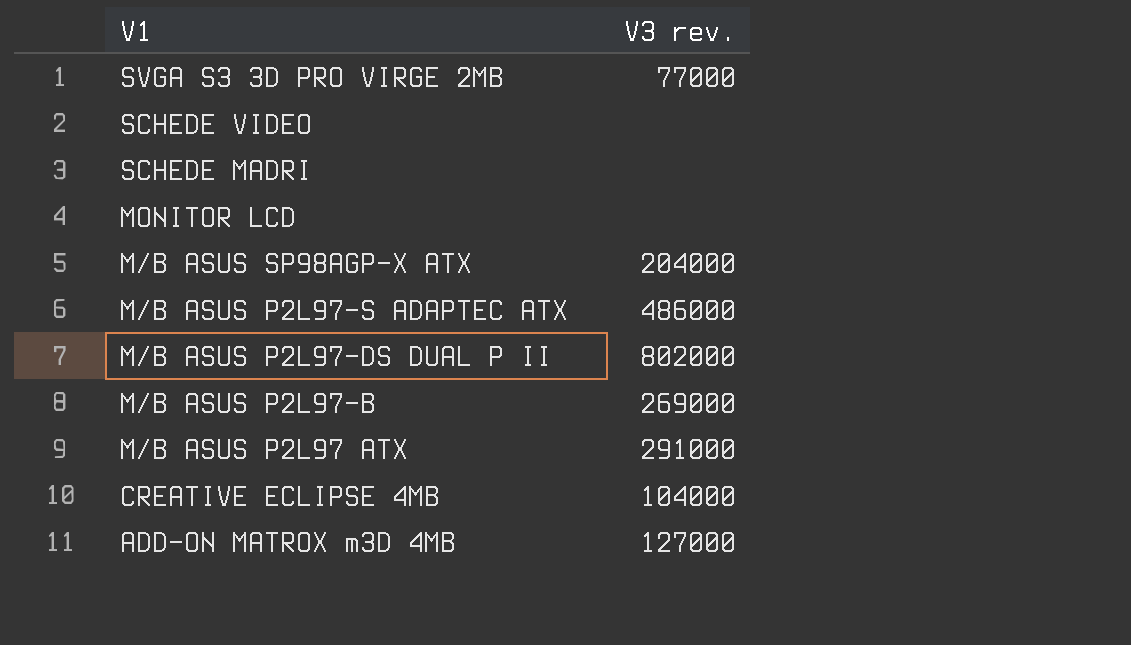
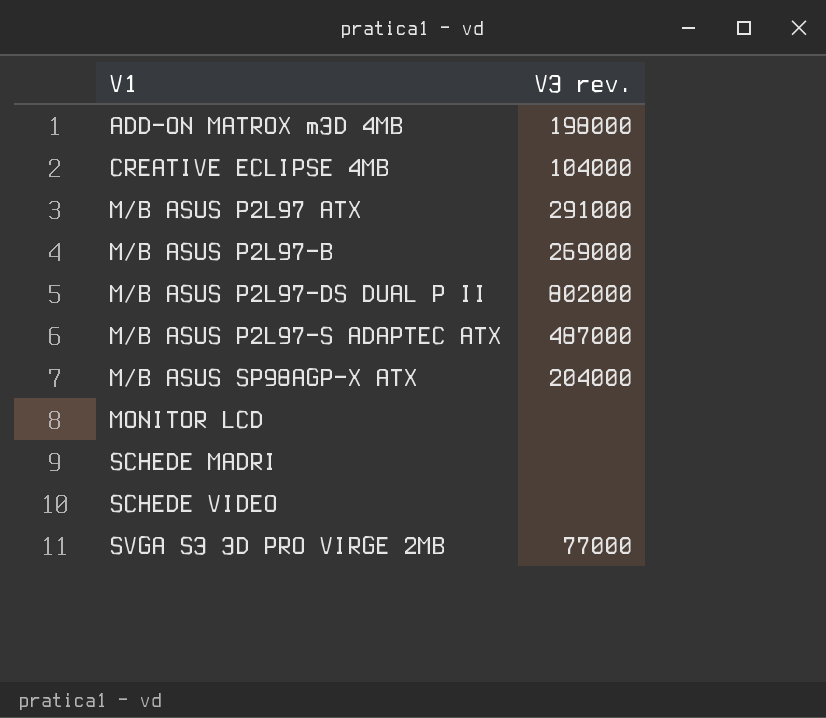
row order: V1 descending -> V1 ascending
ADD-ON MATROX m3D 4MB | V3 rev.: 127000 -> 198000
M/B ASUS P2L97-S ADAPTEC ATX | V3 rev.: 486000 -> 487000

